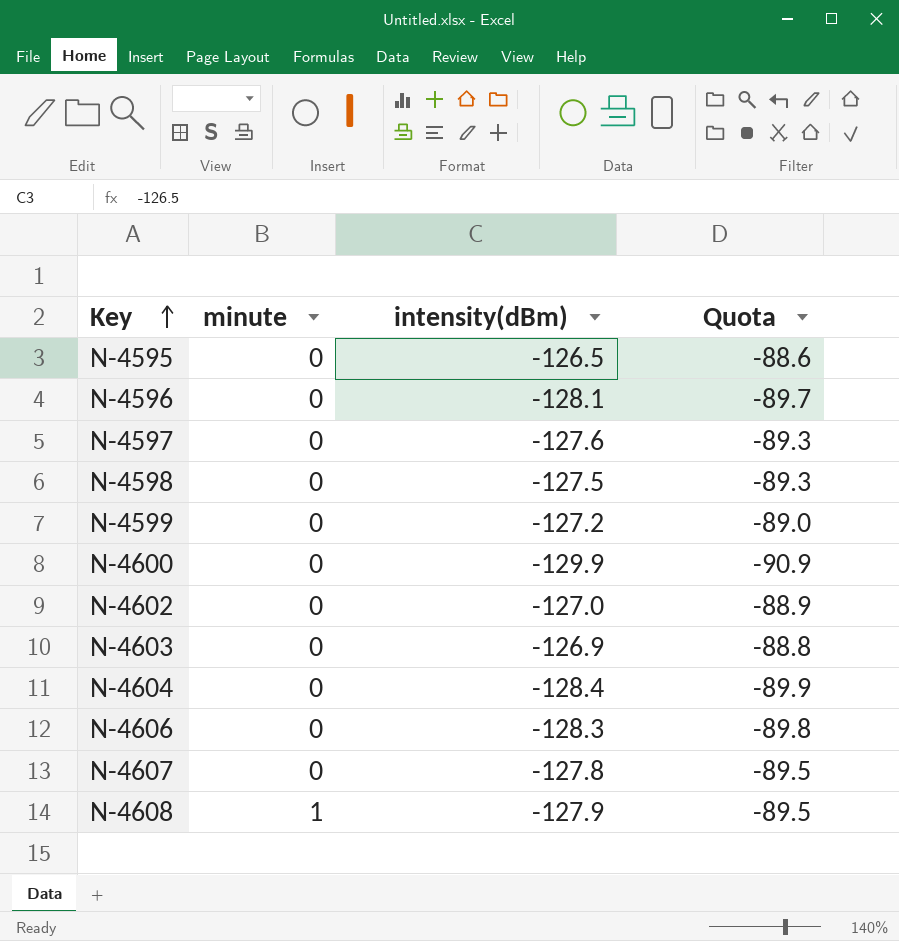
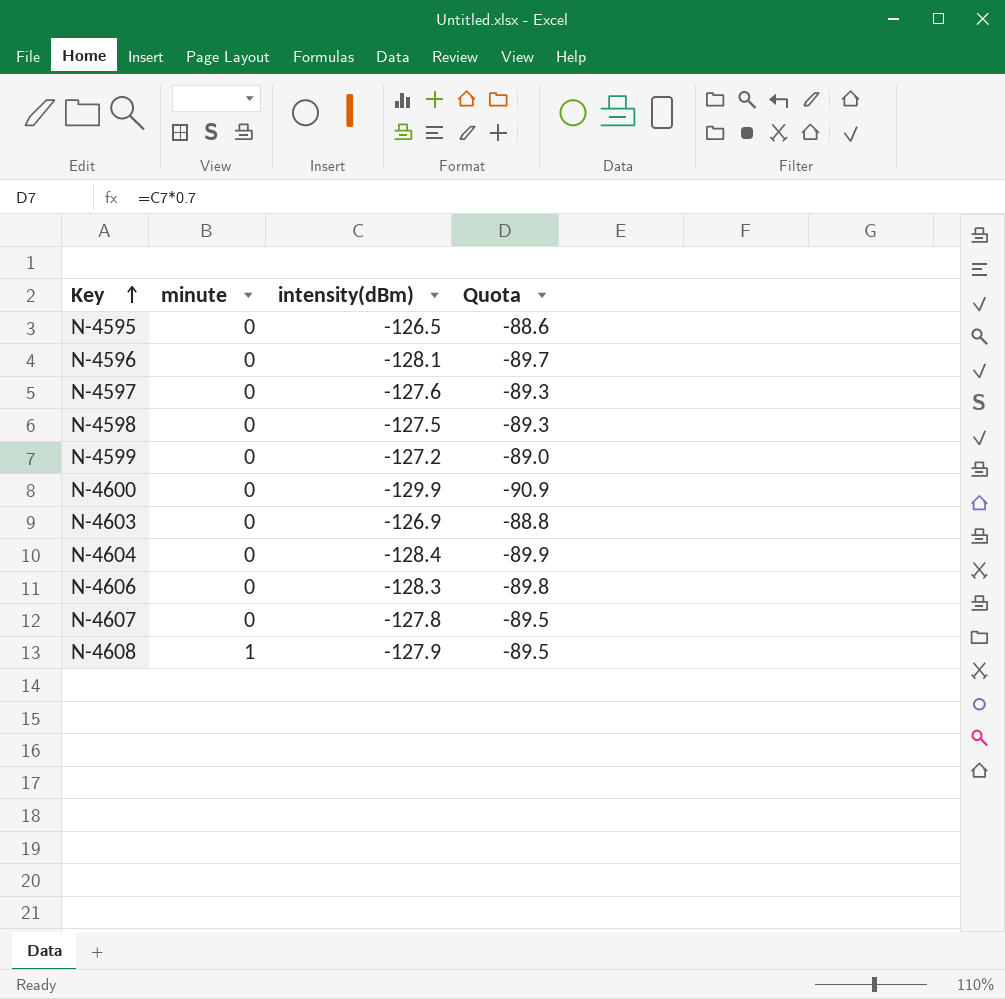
row N-4602: 0 | -127.0 | -88.9 -> none

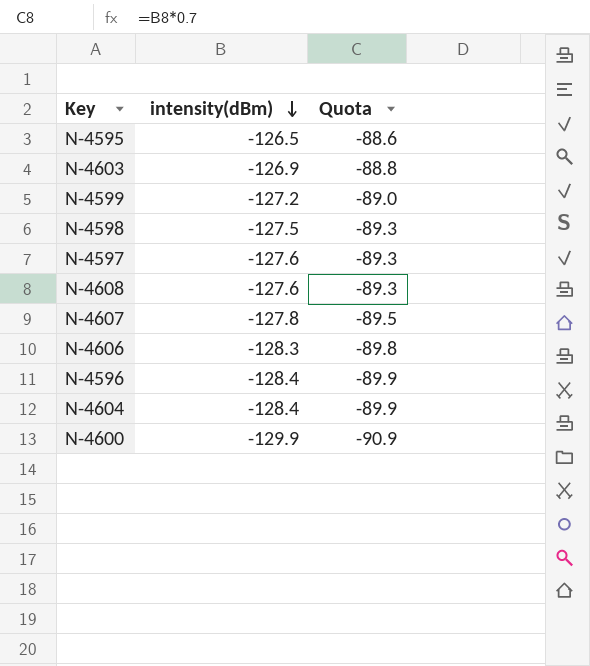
row order: Key ascending -> intensity(dBm) descending
column minute | position: 2 -> none
N-4608 | intensity(dBm): -127.9 -> -127.6
N-4608 | Quota: -89.5 -> -89.3
N-4596 | intensity(dBm): -128.1 -> -128.4
N-4596 | Quota: -89.7 -> -89.9

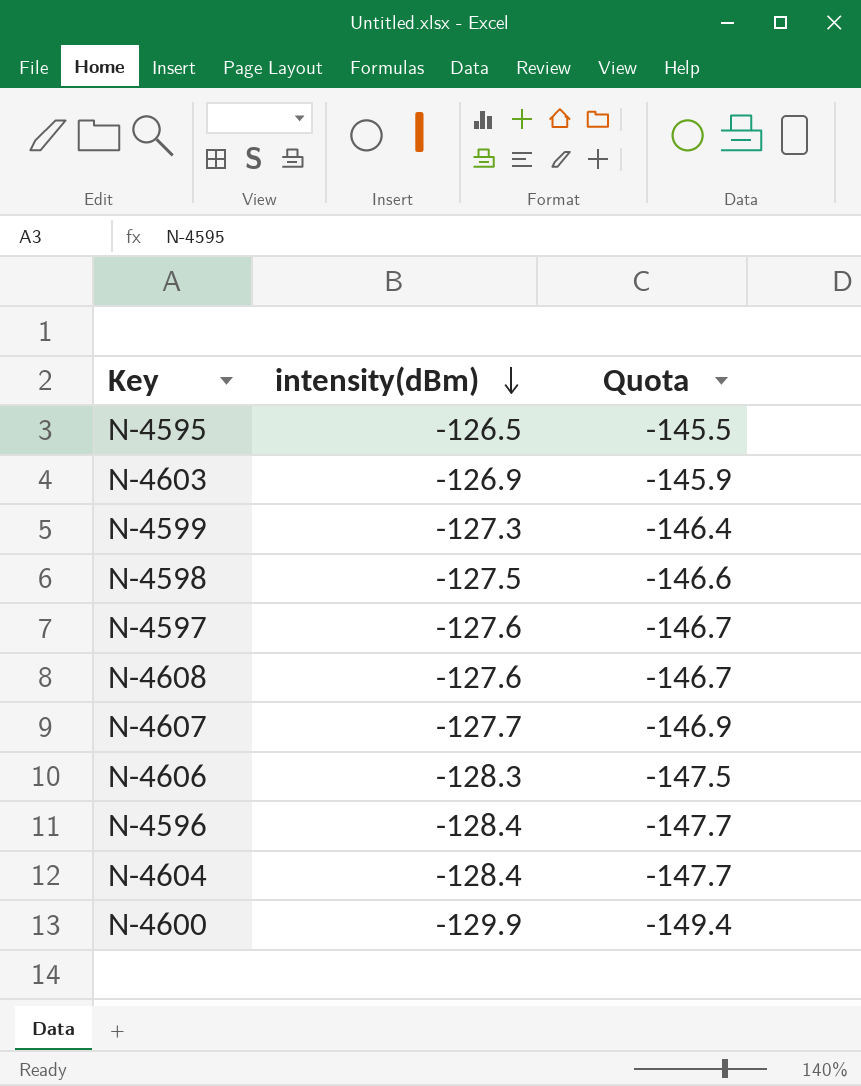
column Quota | formula: [intensity(dBm)] * 0.7 -> [intensity(dBm)] * 1.15
N-4599 | intensity(dBm): -127.2 -> -127.3
N-4607 | intensity(dBm): -127.8 -> -127.7

